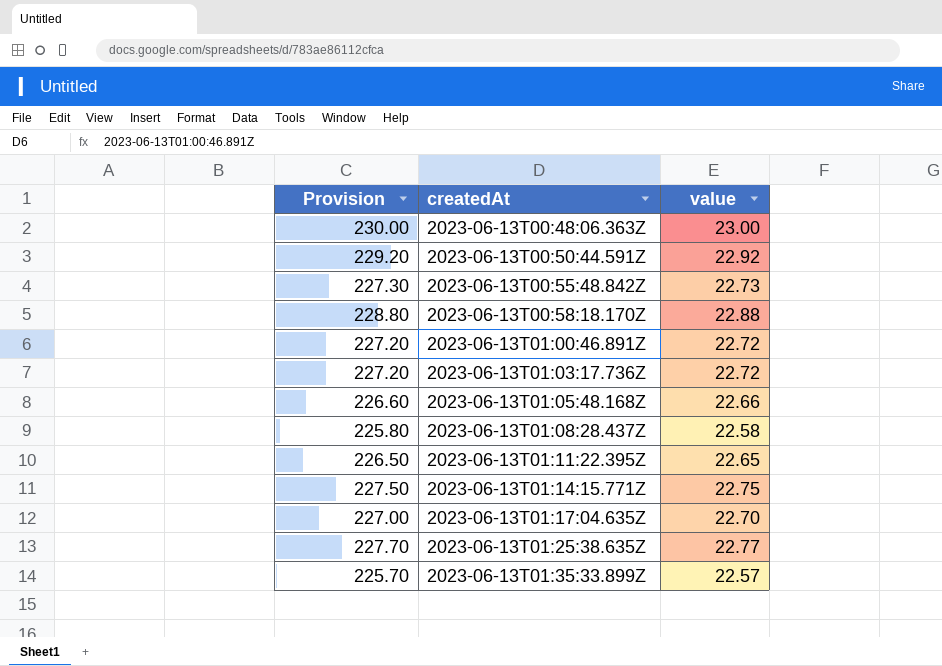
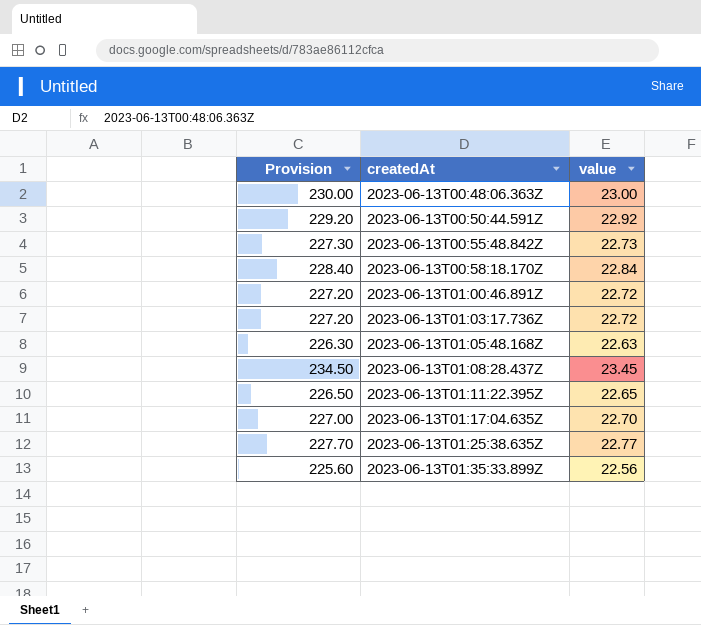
row 2023-06-13T01:14:15.771Z: 227.50 | 22.75 -> none
2023-06-13T00:58:18.170Z | Provision: 228.80 -> 228.40
2023-06-13T00:58:18.170Z | value: 22.88 -> 22.84
2023-06-13T01:05:48.168Z | Provision: 226.60 -> 226.30
2023-06-13T01:05:48.168Z | value: 22.66 -> 22.63
2023-06-13T01:08:28.437Z | Provision: 225.80 -> 234.50
2023-06-13T01:08:28.437Z | value: 22.58 -> 23.45
2023-06-13T01:35:33.899Z | Provision: 225.70 -> 225.60
2023-06-13T01:35:33.899Z | value: 22.57 -> 22.56

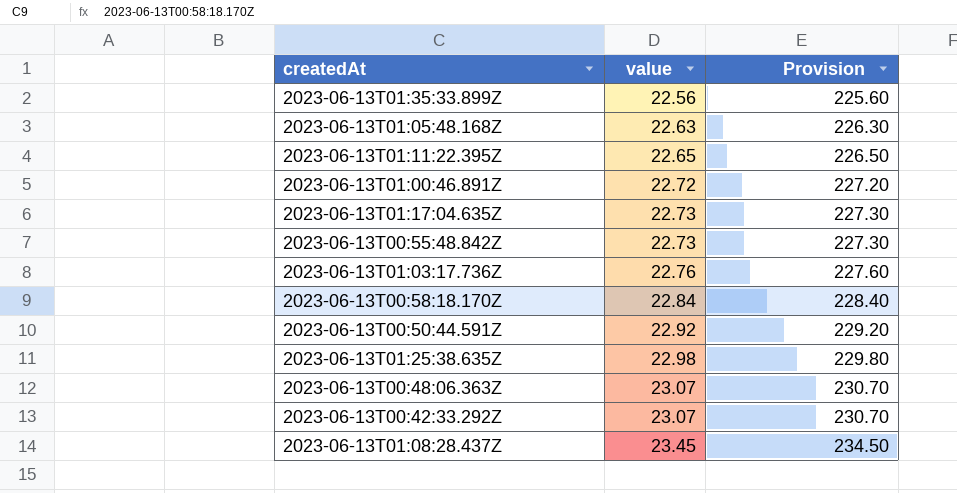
row order: createdAt ascending -> value ascending
column Provision | position: 1 -> 3
2023-06-13T01:17:04.635Z | value: 22.70 -> 22.73
2023-06-13T01:17:04.635Z | Provision: 227.00 -> 227.30
2023-06-13T01:03:17.736Z | value: 22.72 -> 22.76
2023-06-13T01:03:17.736Z | Provision: 227.20 -> 227.60
2023-06-13T01:25:38.635Z | value: 22.77 -> 22.98
2023-06-13T01:25:38.635Z | Provision: 227.70 -> 229.80
2023-06-13T00:48:06.363Z | value: 23.00 -> 23.07
2023-06-13T00:48:06.363Z | Provision: 230.00 -> 230.70
row 2023-06-13T00:42:33.292Z: none -> 23.07 | 230.70

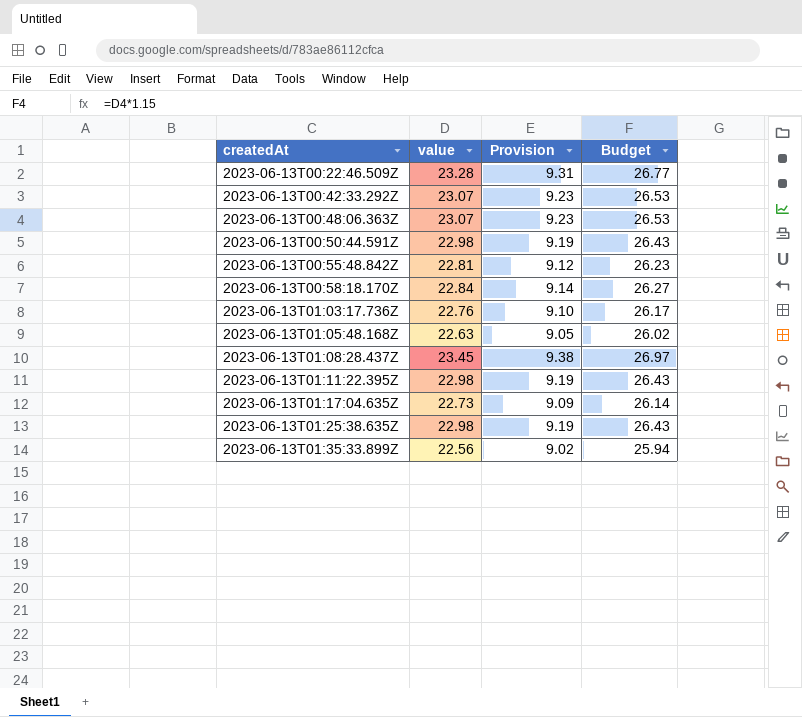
row order: value ascending -> createdAt ascending
column Provision | formula: [value] * 10 -> [value] * 0.4
column Budget | formula: none -> [value] * 1.15
row 2023-06-13T01:00:46.891Z: 22.72 | 227.20 -> none
row 2023-06-13T00:22:46.509Z: none -> 23.28 | 9.31 | 26.77
2023-06-13T00:50:44.591Z | value: 22.92 -> 22.98
2023-06-13T00:55:48.842Z | value: 22.73 -> 22.81
2023-06-13T01:11:22.395Z | value: 22.65 -> 22.98

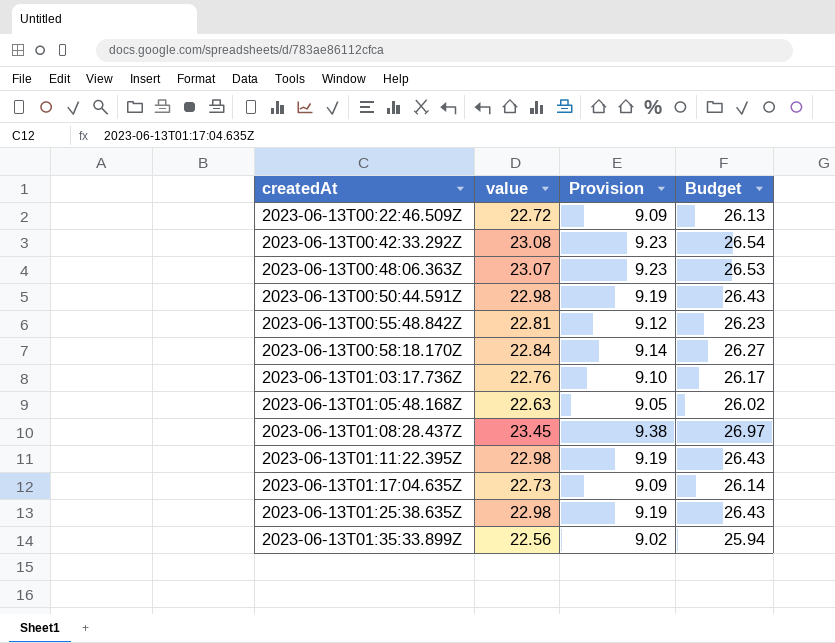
2023-06-13T00:22:46.509Z | value: 23.28 -> 22.72
2023-06-13T00:22:46.509Z | Provision: 9.31 -> 9.09
2023-06-13T00:22:46.509Z | Budget: 26.77 -> 26.13
2023-06-13T00:42:33.292Z | value: 23.07 -> 23.08
2023-06-13T00:42:33.292Z | Budget: 26.53 -> 26.54

